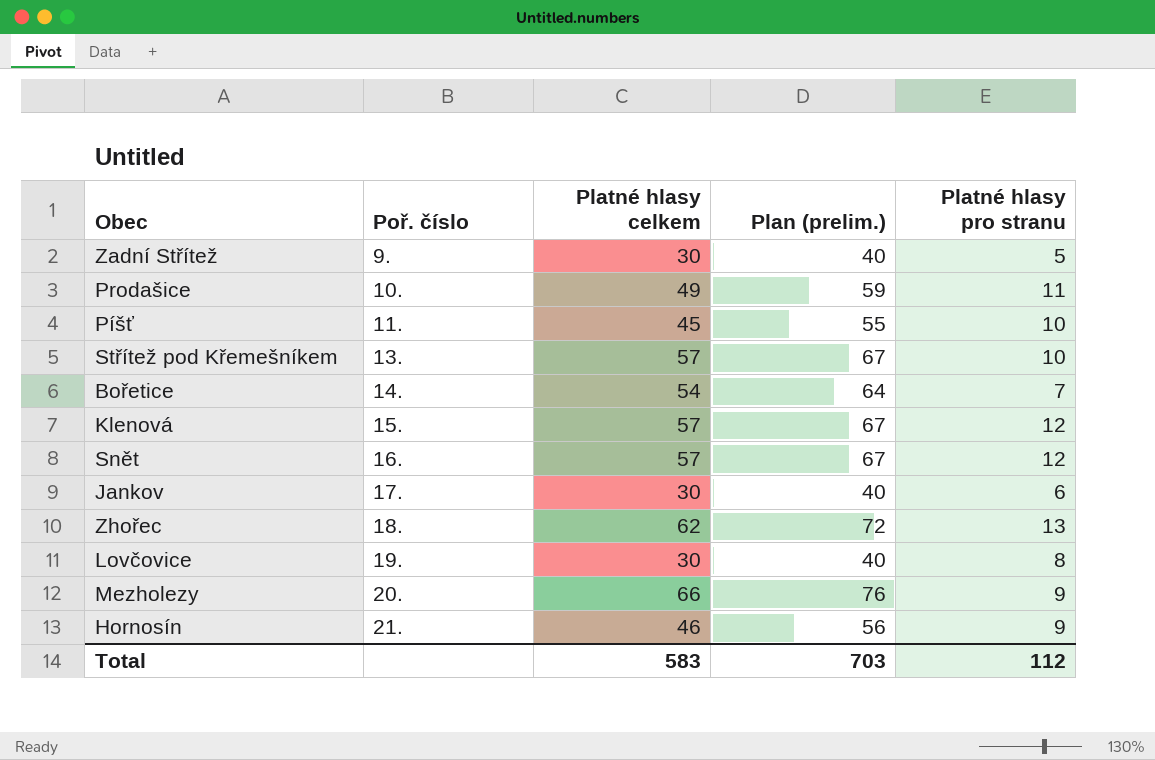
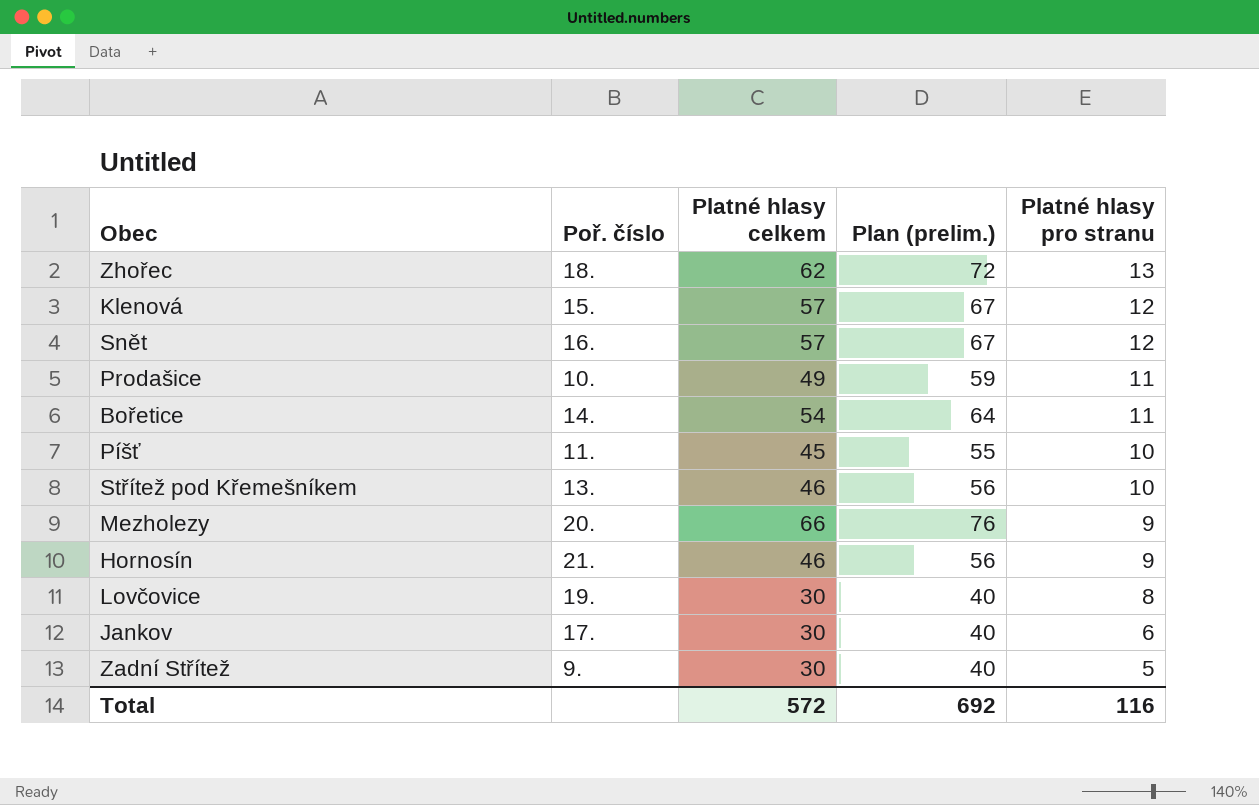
row order: Poř. číslo ascending -> Platné hlasy pro stranu descending
Bořetice | Platné hlasy pro stranu: 7 -> 11
Střítež pod Křemešníkem | Platné hlasy celkem: 57 -> 46
Střítež pod Křemešníkem | Plan (prelim.): 67 -> 56
Total | Platné hlasy celkem: 583 -> 572
Total | Plan (prelim.): 703 -> 692
Total | Platné hlasy pro stranu: 112 -> 116

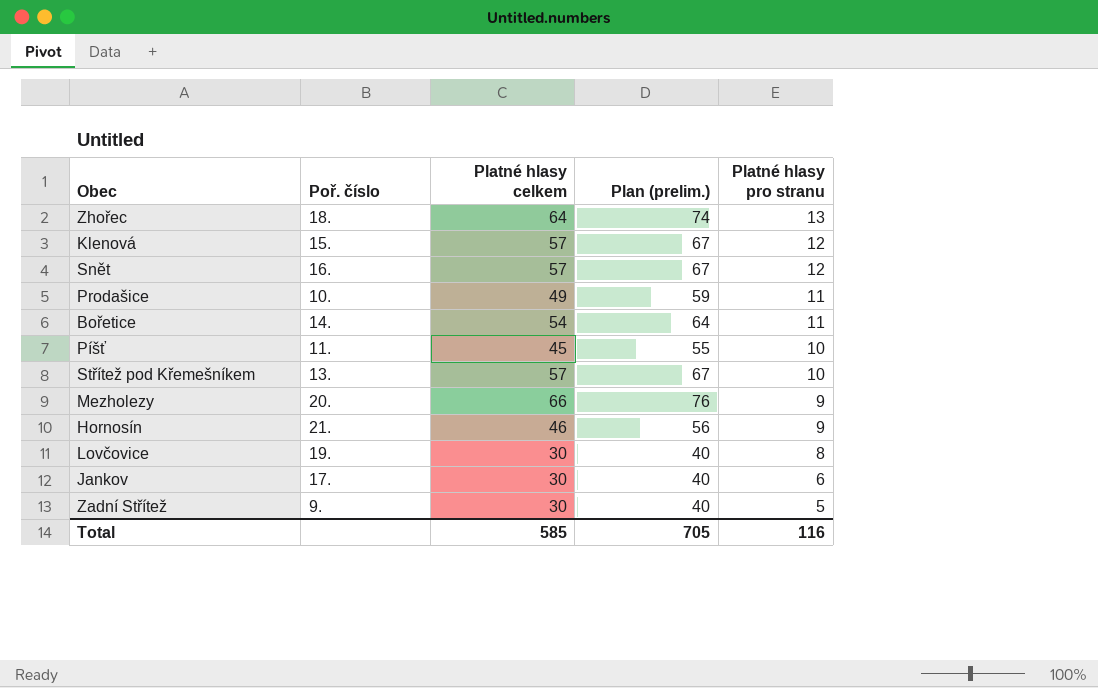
Zhořec | Platné hlasy celkem: 62 -> 64
Zhořec | Plan (prelim.): 72 -> 74
Střítež pod Křemešníkem | Platné hlasy celkem: 46 -> 57
Střítež pod Křemešníkem | Plan (prelim.): 56 -> 67
Total | Platné hlasy celkem: 572 -> 585
Total | Plan (prelim.): 692 -> 705

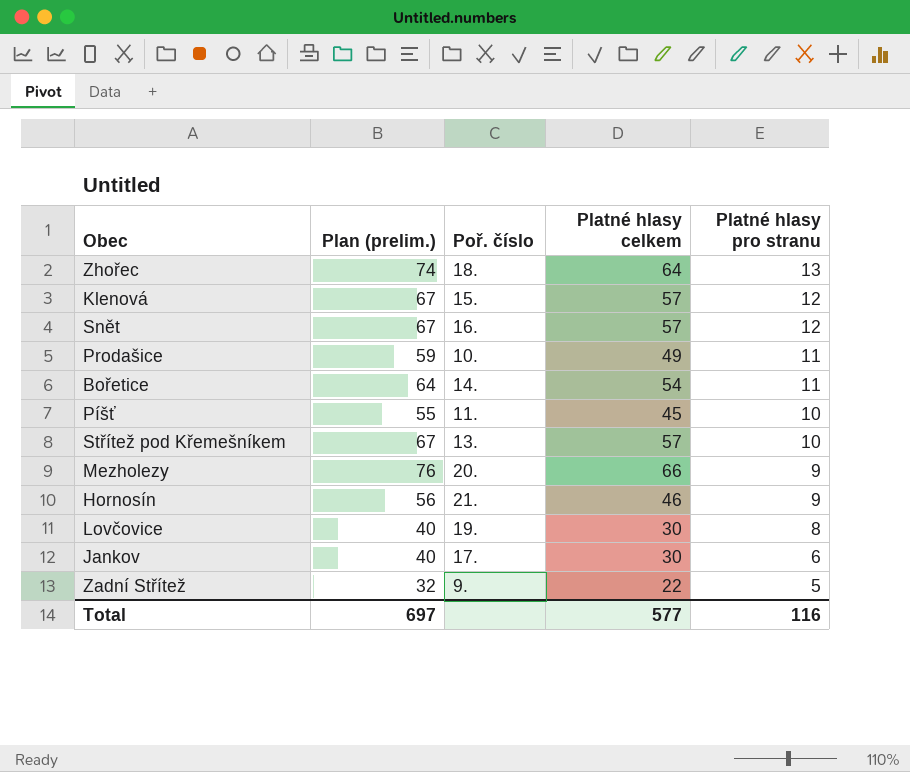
column Plan (prelim.) | position: 4 -> 2
Zadní Střítež | Plan (prelim.): 40 -> 32
Zadní Střítež | Platné hlasy celkem: 30 -> 22
Total | Plan (prelim.): 705 -> 697
Total | Platné hlasy celkem: 585 -> 577

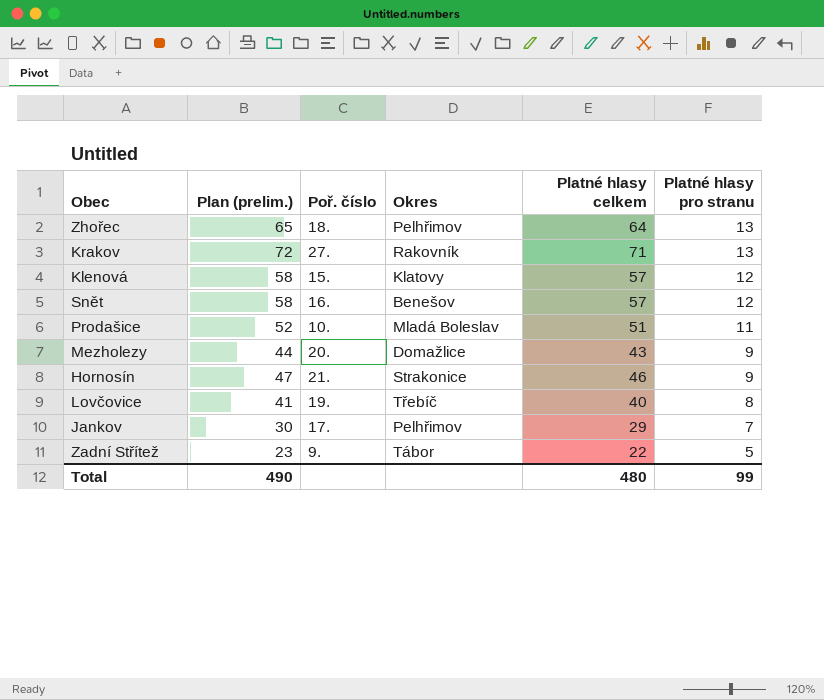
column Plan (prelim.) | formula: [Platné hlasy celkem] + 10 -> [Platné hlasy celkem] + 1
column Okres | position: none -> 4
row Bořetice: 64 | 14. | 54 | 11 -> none
row Píšť: 55 | 11. | 45 | 10 -> none
row Střítež pod Křemešníkem: 67 | 13. | 57 | 10 -> none
row Krakov: none -> 72 | 27. | Rakovník | 71 | 13
Prodašice | Platné hlasy celkem: 49 -> 51
Mezholezy | Platné hlasy celkem: 66 -> 43
Lovčovice | Platné hlasy celkem: 30 -> 40
Jankov | Platné hlasy celkem: 30 -> 29
Jankov | Platné hlasy pro stranu: 6 -> 7
Total | Plan (prelim.): 697 -> 490
Total | Platné hlasy celkem: 577 -> 480
Total | Platné hlasy pro stranu: 116 -> 99

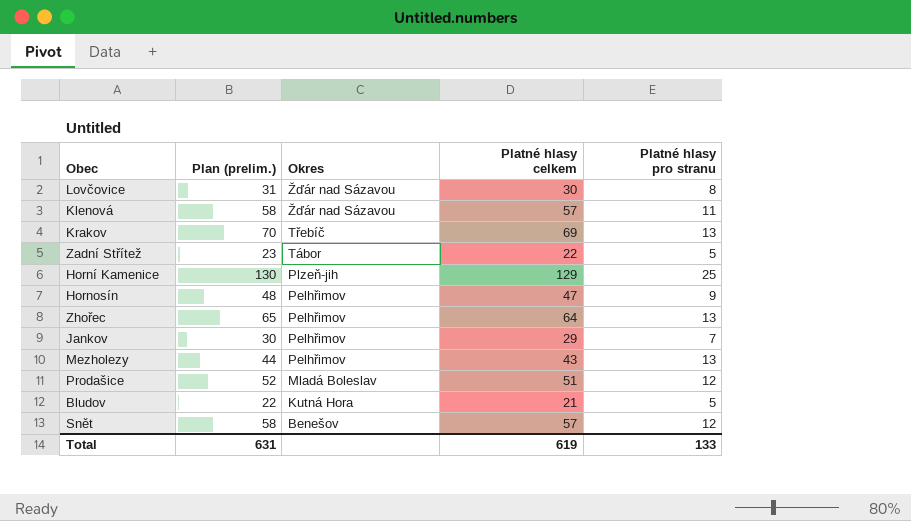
row order: Platné hlasy pro stranu descending -> Okres descending
column Poř. číslo | position: 3 -> none
Lovčovice | Plan (prelim.): 41 -> 31
Lovčovice | Okres: Třebíč -> Žďár nad Sázavou
Lovčovice | Platné hlasy celkem: 40 -> 30
Klenová | Okres: Klatovy -> Žďár nad Sázavou
Klenová | Platné hlasy pro stranu: 12 -> 11
Krakov | Plan (prelim.): 72 -> 70
Krakov | Okres: Rakovník -> Třebíč
Krakov | Platné hlasy celkem: 71 -> 69
row Horní Kamenice: none -> 130 | Plzeň-jih | 129 | 25
Hornosín | Plan (prelim.): 47 -> 48
Hornosín | Okres: Strakonice -> Pelhřimov
Hornosín | Platné hlasy celkem: 46 -> 47
Mezholezy | Okres: Domažlice -> Pelhřimov
Mezholezy | Platné hlasy pro stranu: 9 -> 13
Prodašice | Platné hlasy pro stranu: 11 -> 12
row Bludov: none -> 22 | Kutná Hora | 21 | 5
Total | Plan (prelim.): 490 -> 631
Total | Platné hlasy celkem: 480 -> 619
Total | Platné hlasy pro stranu: 99 -> 133

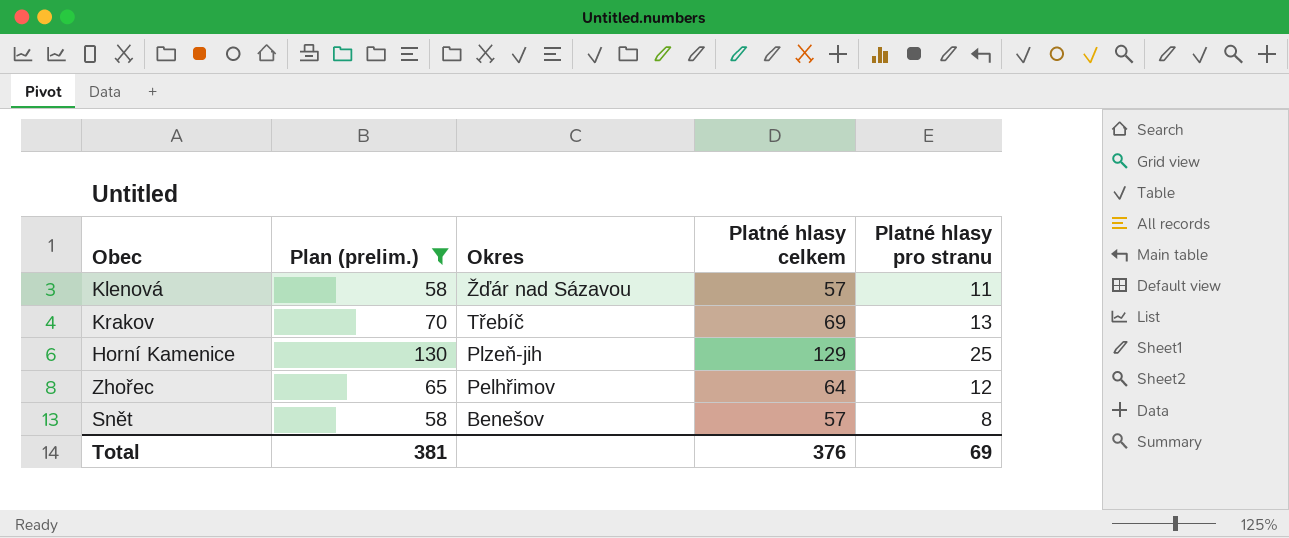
filter: none -> Plan (prelim.) >= 58
Zhořec | Platné hlasy pro stranu: 13 -> 12
Snět | Platné hlasy pro stranu: 12 -> 8
Total | Plan (prelim.): 631 -> 381
Total | Platné hlasy celkem: 619 -> 376
Total | Platné hlasy pro stranu: 133 -> 69

